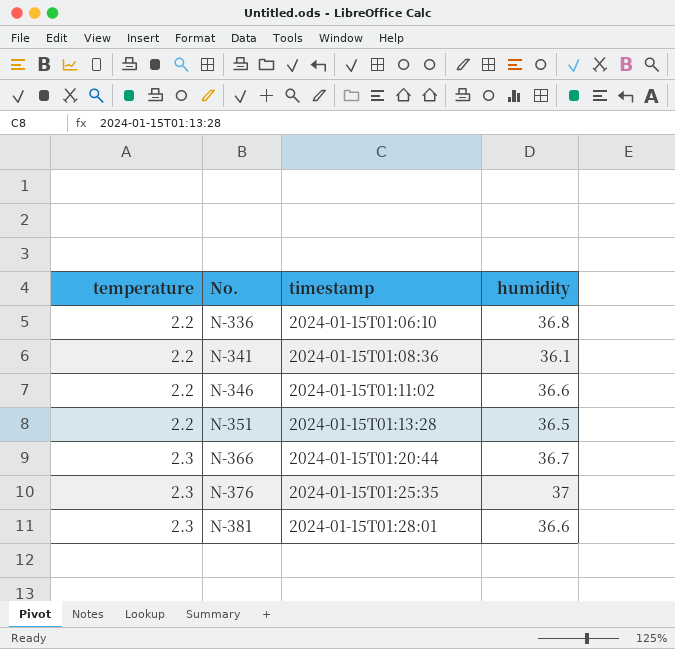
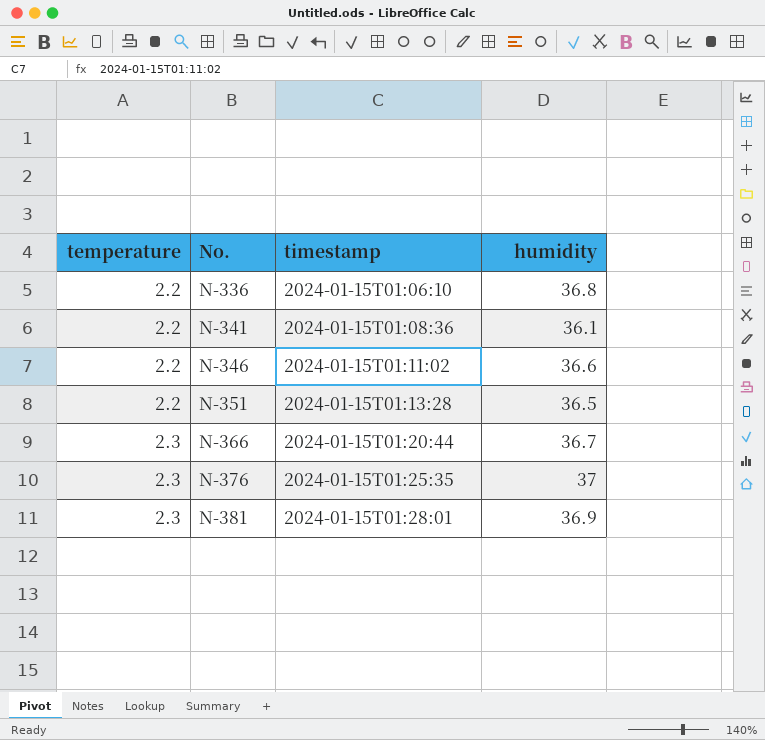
N-381 | humidity: 36.6 -> 36.9

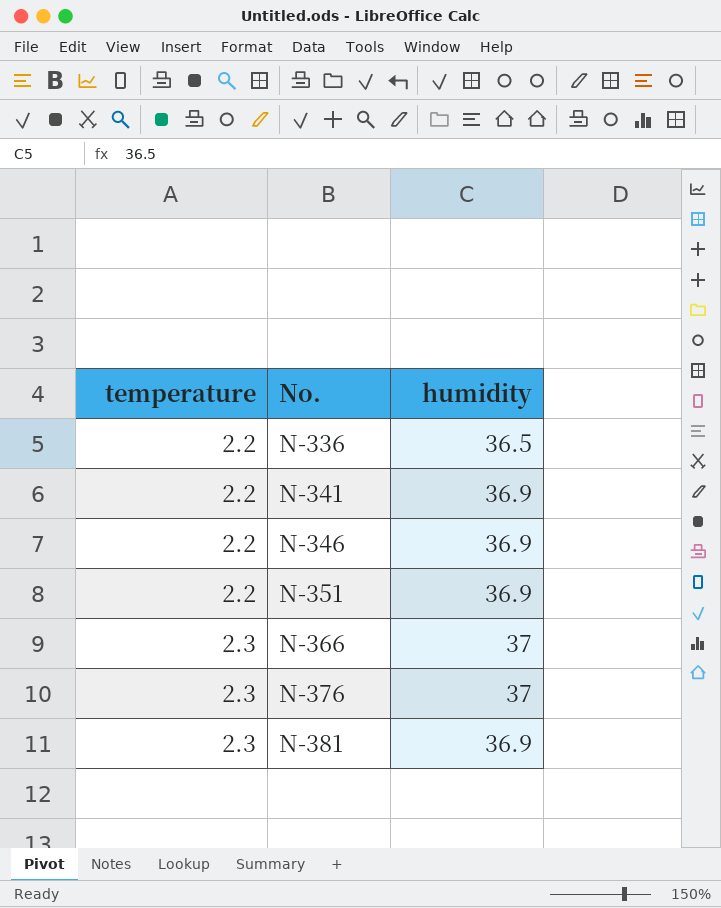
column timestamp | position: 3 -> none
N-336 | humidity: 36.8 -> 36.5
N-341 | humidity: 36.1 -> 36.9
N-346 | humidity: 36.6 -> 36.9
N-351 | humidity: 36.5 -> 36.9
N-366 | humidity: 36.7 -> 37

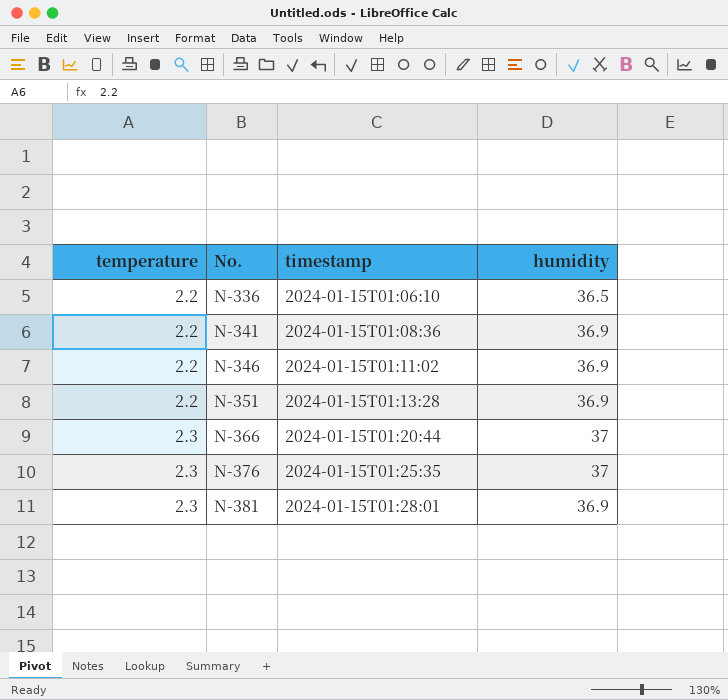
column timestamp | position: none -> 3

